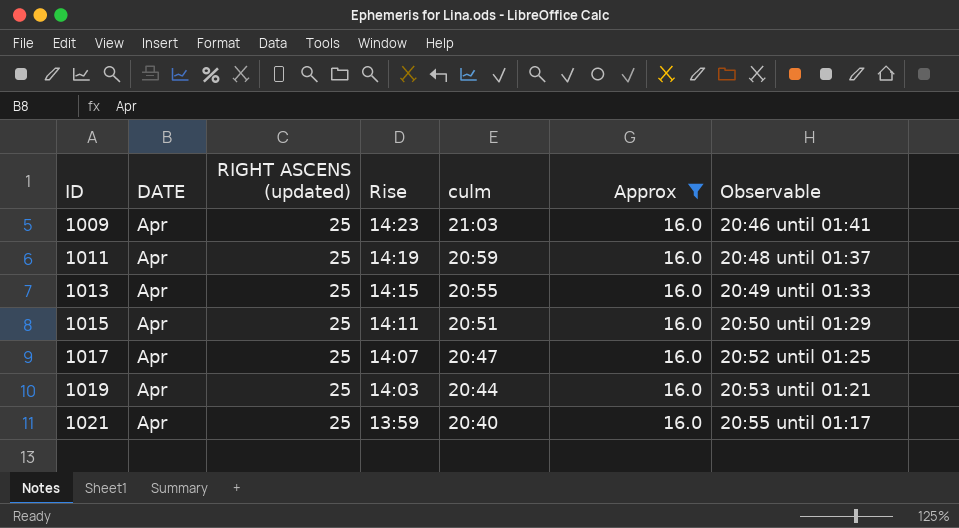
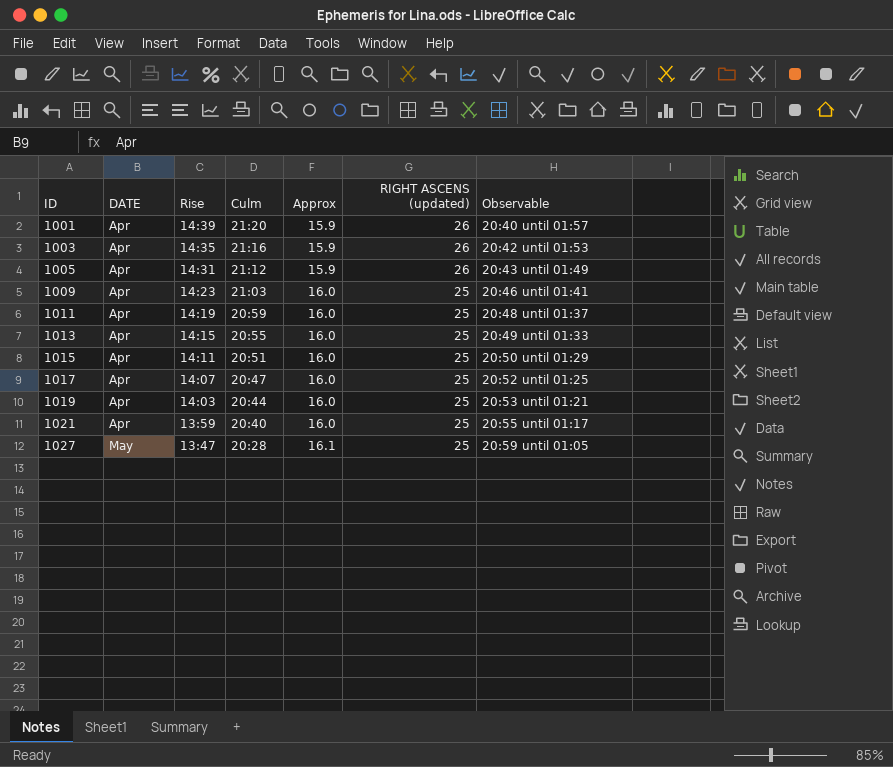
filter: Approx = 16.0 -> none
column name: culm -> Culm
column RIGHT ASCENS (updated) | position: 3 -> 6

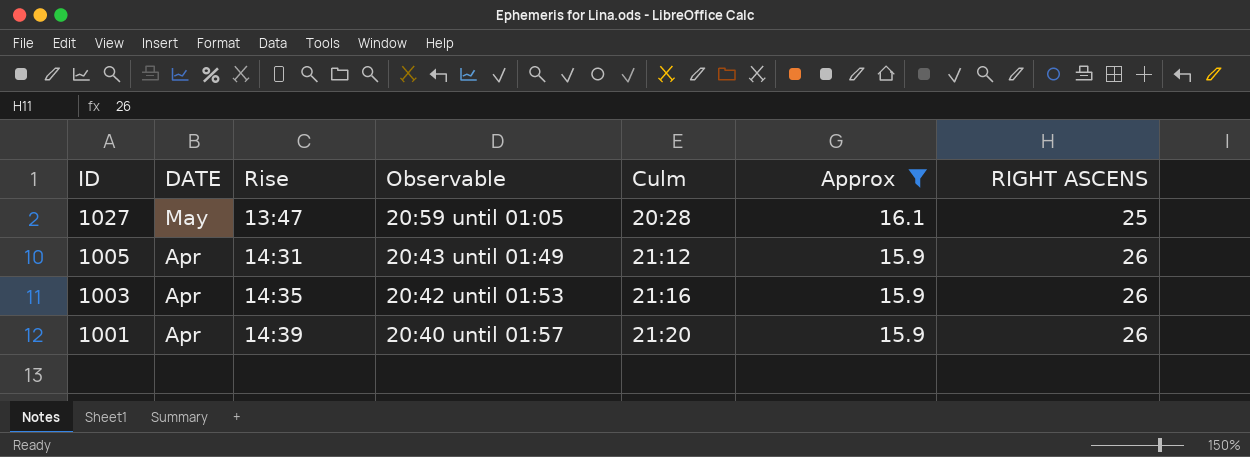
filter: none -> Approx != 16.0
row order: ID ascending -> ID descending
column Observable | position: 7 -> 4
column name: RIGHT ASCENS (updated) -> RIGHT ASCENS

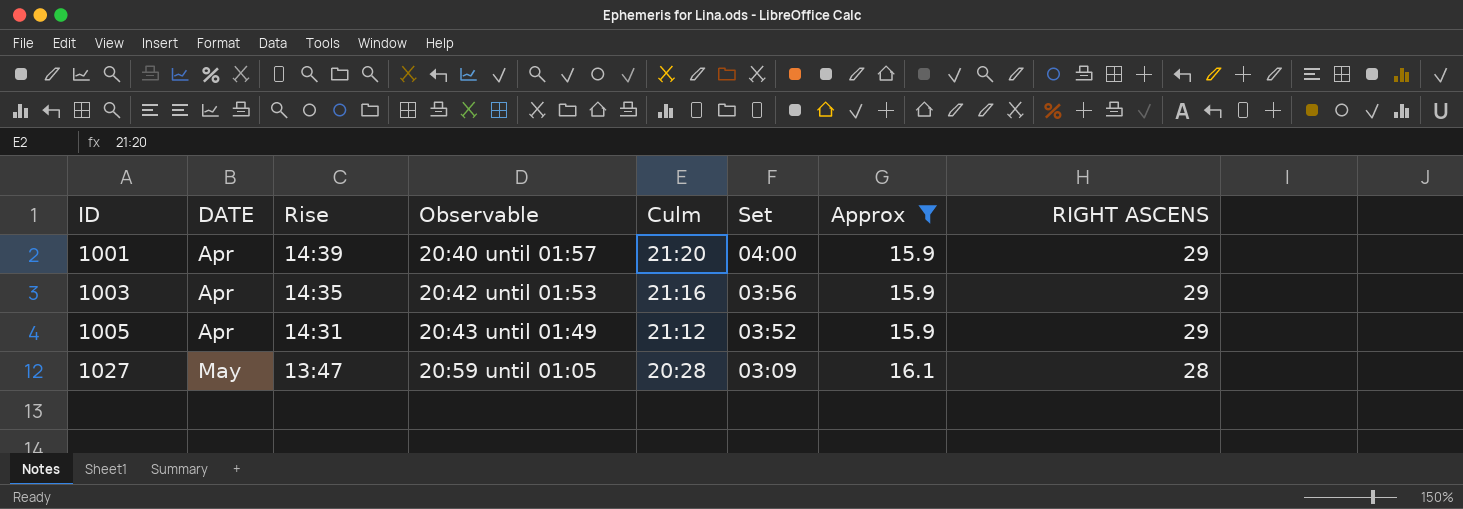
row order: ID descending -> ID ascending
column Set | position: none -> 6
1001 | RIGHT ASCENS: 26 -> 29
1003 | RIGHT ASCENS: 26 -> 29
1005 | RIGHT ASCENS: 26 -> 29
1027 | RIGHT ASCENS: 25 -> 28

